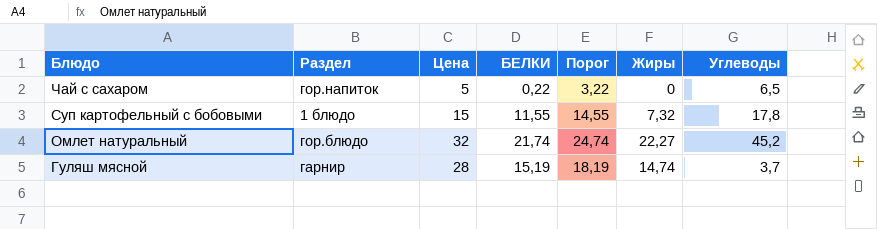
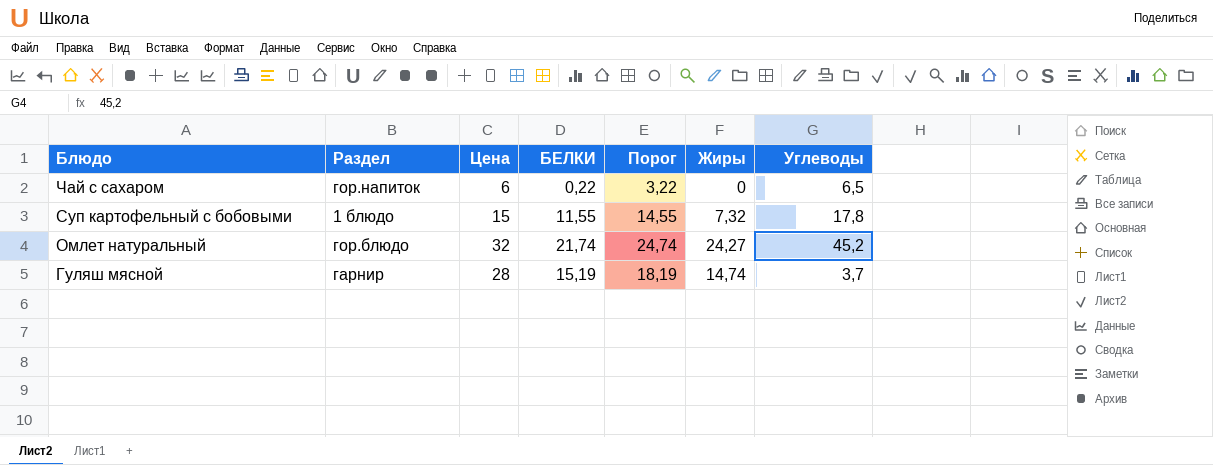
Чай с сахаром | Цена: 5 -> 6
Омлет натуральный | Жиры: 22,27 -> 24,27

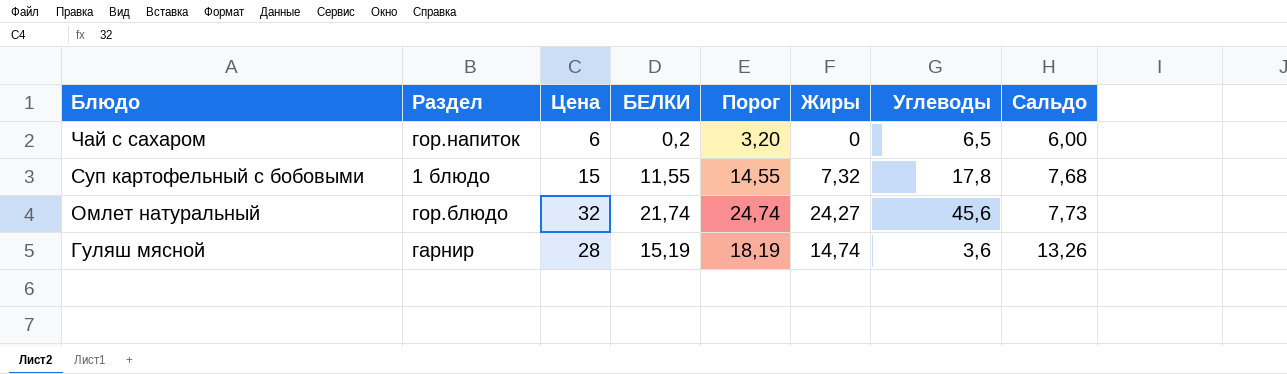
column Сальдо | formula: none -> [Цена] - [Жиры]
Чай с сахаром | БЕЛКИ: 0,22 -> 0,2
Чай с сахаром | Порог: 3,22 -> 3,20
Омлет натуральный | Углеводы: 45,2 -> 45,6
Гуляш мясной | Углеводы: 3,7 -> 3,6

